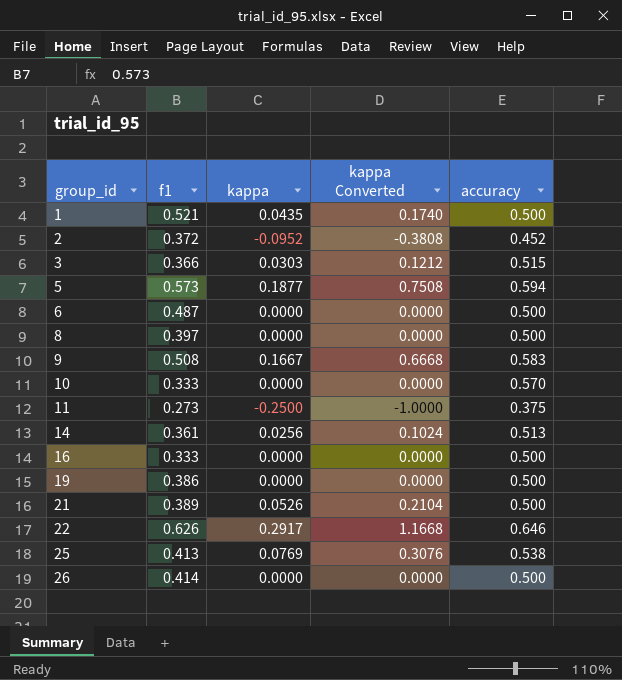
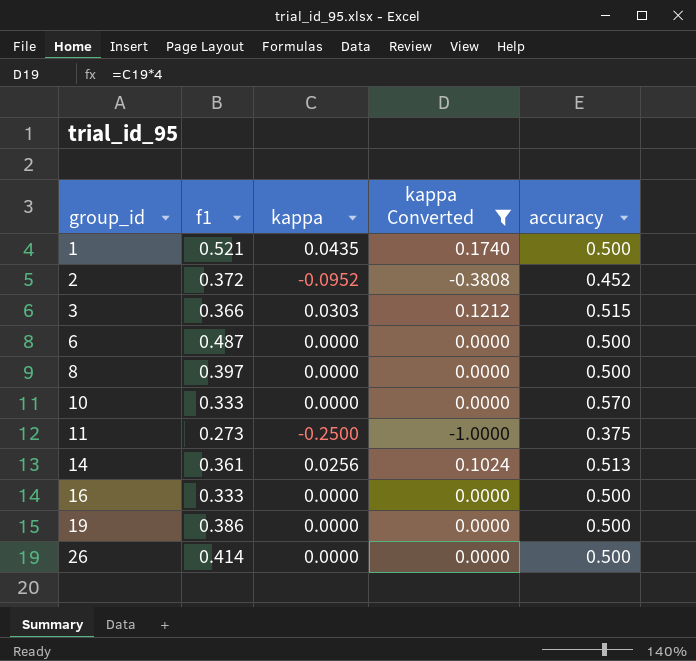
filter: none -> kappa Converted <= 0.1740

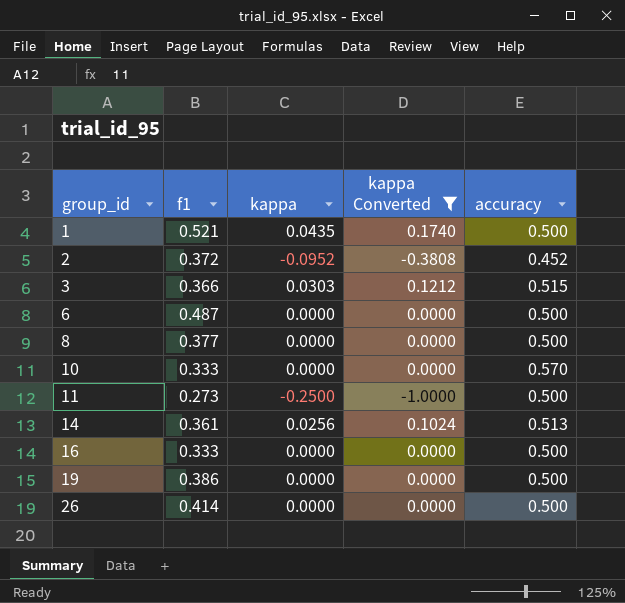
8 | f1: 0.397 -> 0.377
11 | accuracy: 0.375 -> 0.500

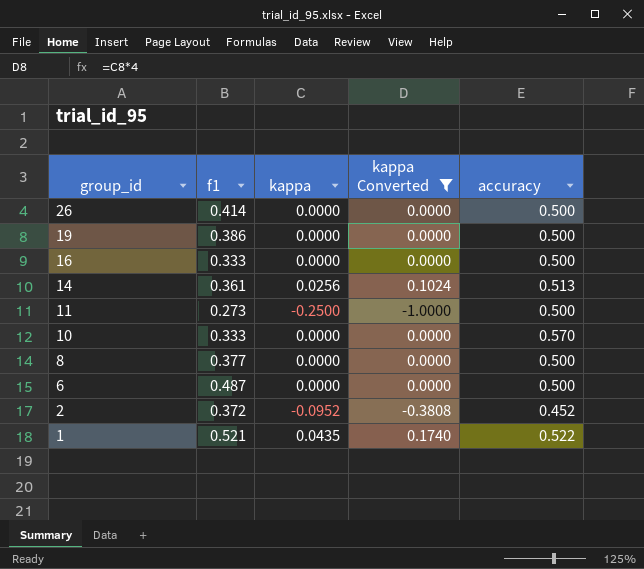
row order: group_id ascending -> group_id descending
row 3: 0.366 | 0.0303 | 0.1212 | 0.515 -> none
1 | accuracy: 0.500 -> 0.522

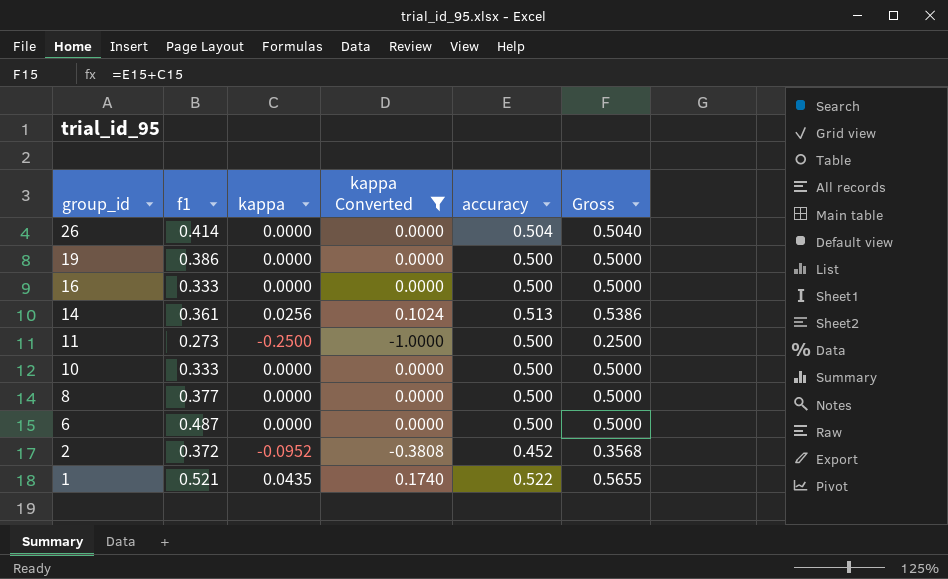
column Gross | formula: none -> [kappa] + [accuracy]
26 | accuracy: 0.500 -> 0.504
10 | accuracy: 0.570 -> 0.500

